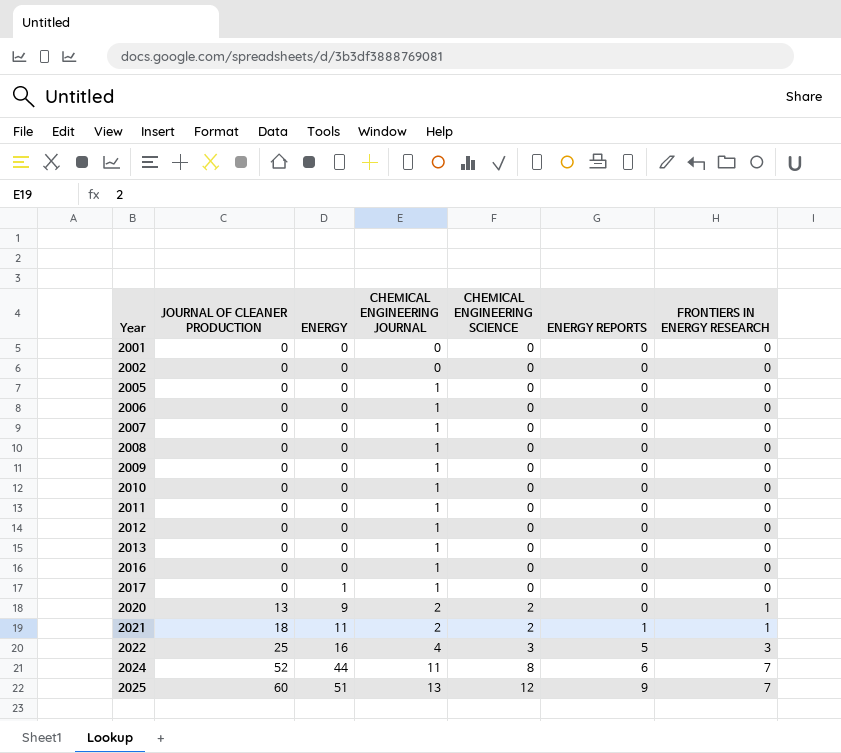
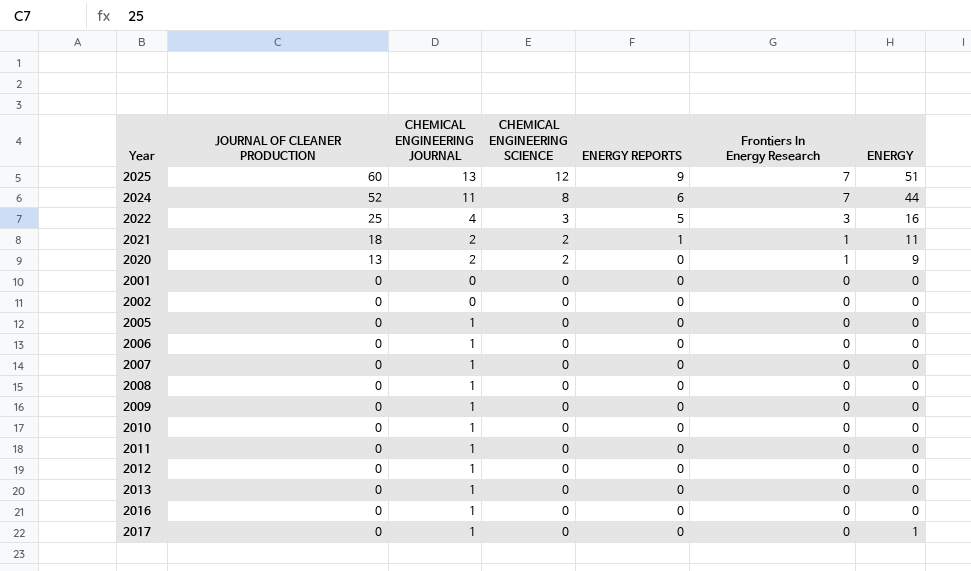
row order: Year ascending -> JOURNAL OF CLEANER PRODUCTION descending
column name: FRONTIERS IN ENERGY RESEARCH -> Frontiers In Energy Research
column ENERGY | position: 3 -> 7

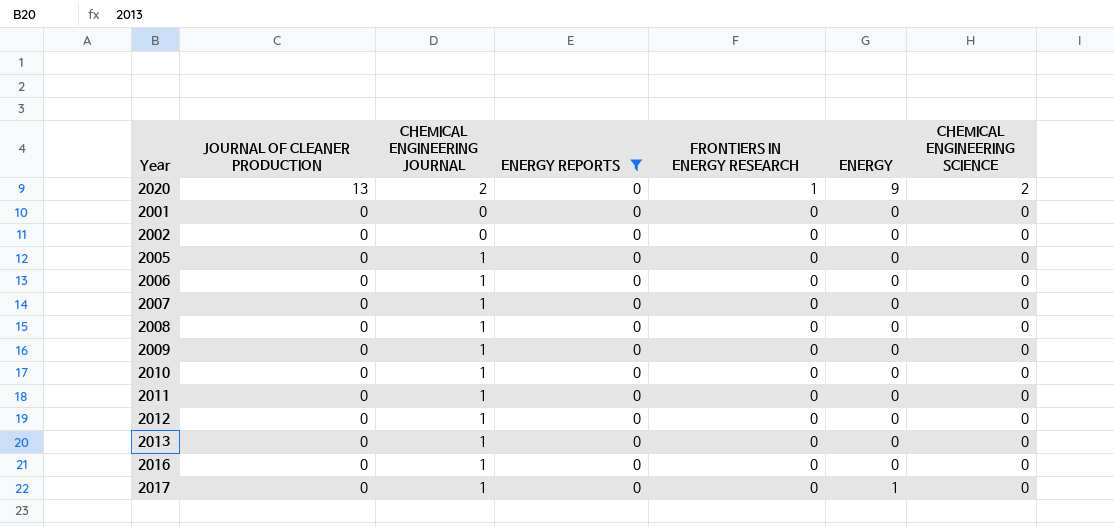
filter: none -> ENERGY REPORTS = 0
column name: Frontiers In Energy Research -> FRONTIERS IN ENERGY RESEARCH
column CHEMICAL ENGINEERING SCIENCE | position: 4 -> 7

